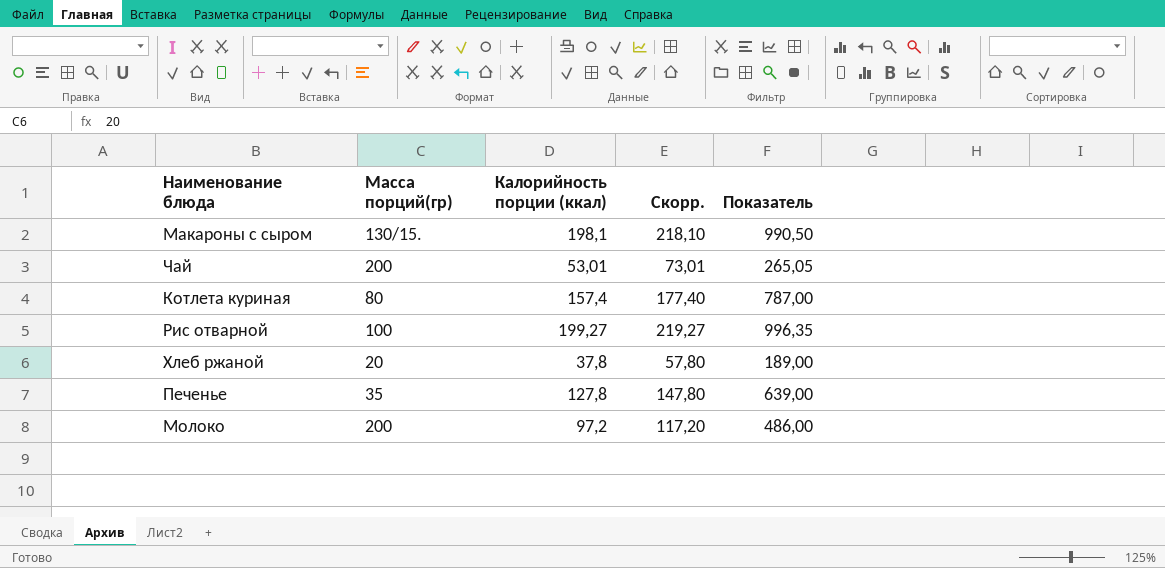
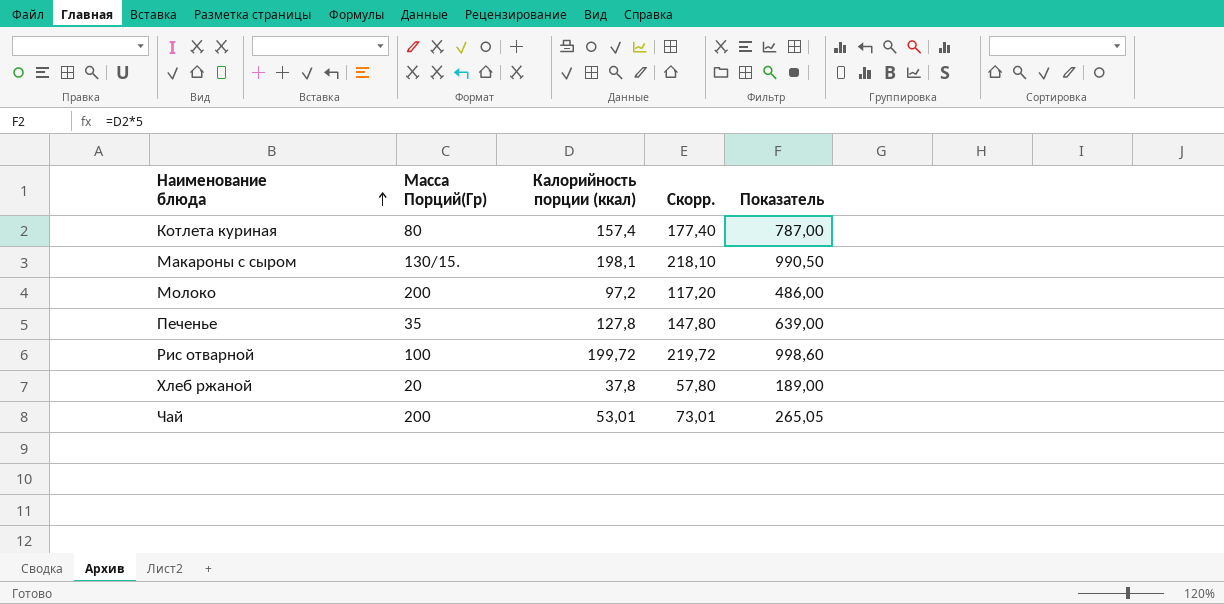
row order: none -> Наименование блюда ascending
column name: Масса порций(гр) -> Масса Порций(Гр)
Рис отварной | Калорийность порции (ккал): 199,27 -> 199,72
Рис отварной | Скорр.: 219,27 -> 219,72
Рис отварной | Показатель: 996,35 -> 998,60

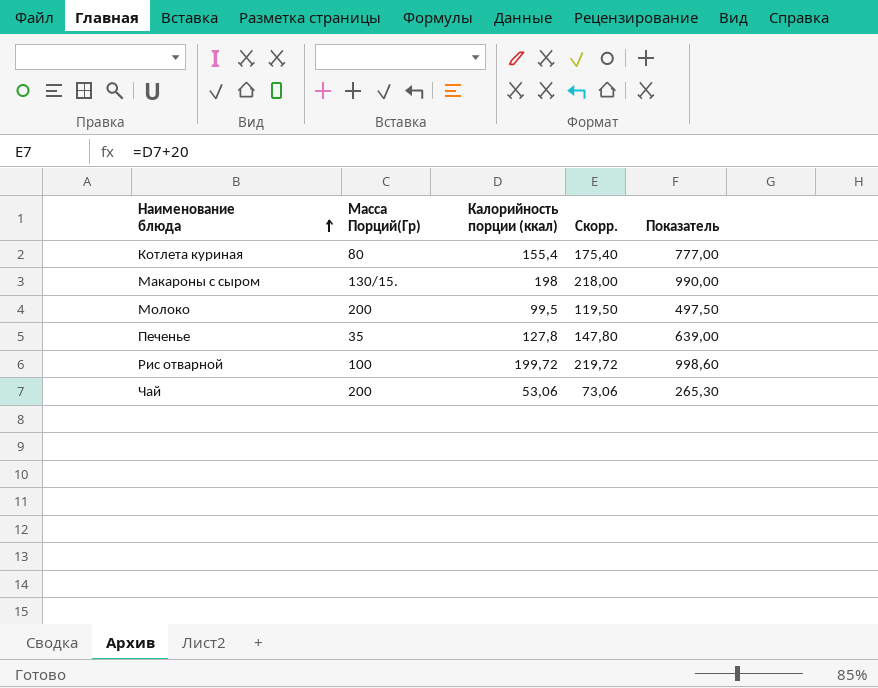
row Хлеб ржаной: 20 | 37,8 | 57,80 | 189,00 -> none
Котлета куриная | Калорийность порции (ккал): 157,4 -> 155,4
Котлета куриная | Скорр.: 177,40 -> 175,40
Котлета куриная | Показатель: 787,00 -> 777,00
Макароны с сыром | Калорийность порции (ккал): 198,1 -> 198
Макароны с сыром | Скорр.: 218,10 -> 218,00
Макароны с сыром | Показатель: 990,50 -> 990,00
Молоко | Калорийность порции (ккал): 97,2 -> 99,5
Молоко | Скорр.: 117,20 -> 119,50
Молоко | Показатель: 486,00 -> 497,50
Чай | Калорийность порции (ккал): 53,01 -> 53,06
Чай | Скорр.: 73,01 -> 73,06
Чай | Показатель: 265,05 -> 265,30

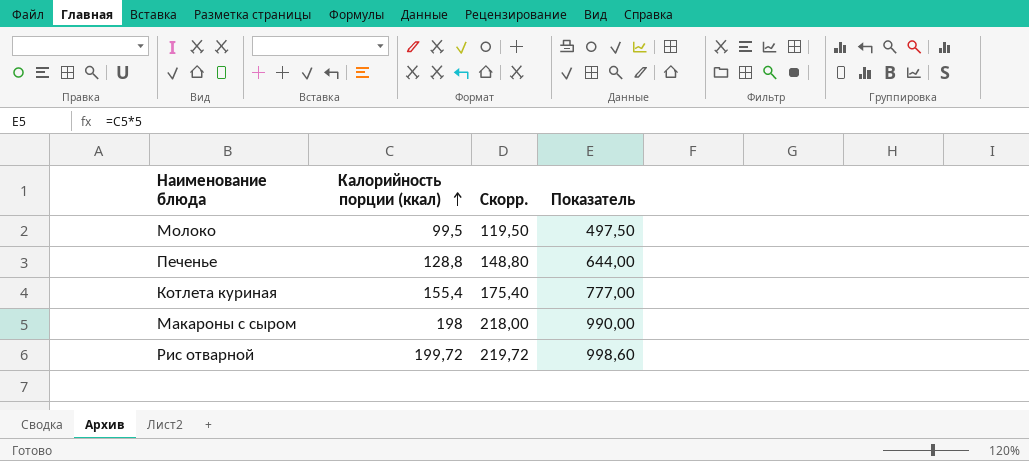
row order: Наименование блюда ascending -> Калорийность порции (ккал) ascending
column Масса Порций(Гр) | position: 2 -> none
row Чай: 200 | 53,06 | 73,06 | 265,30 -> none
Печенье | Калорийность порции (ккал): 127,8 -> 128,8
Печенье | Скорр.: 147,80 -> 148,80
Печенье | Показатель: 639,00 -> 644,00

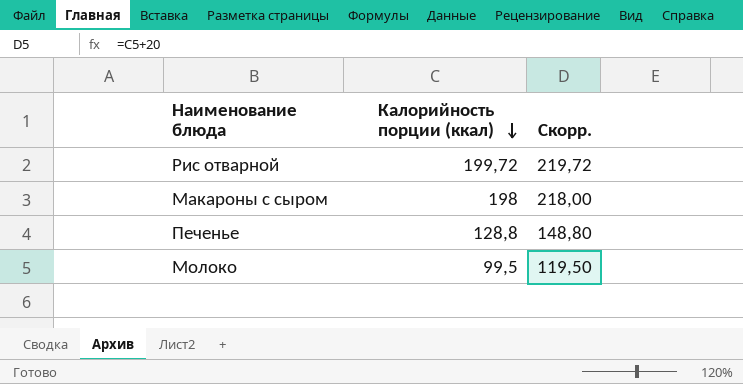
row order: Калорийность порции (ккал) ascending -> Калорийность порции (ккал) descending
column Показатель | formula: [Калорийность порции (ккал)] * 5 -> none
row Котлета куриная: 155,4 | 175,40 | 777,00 -> none

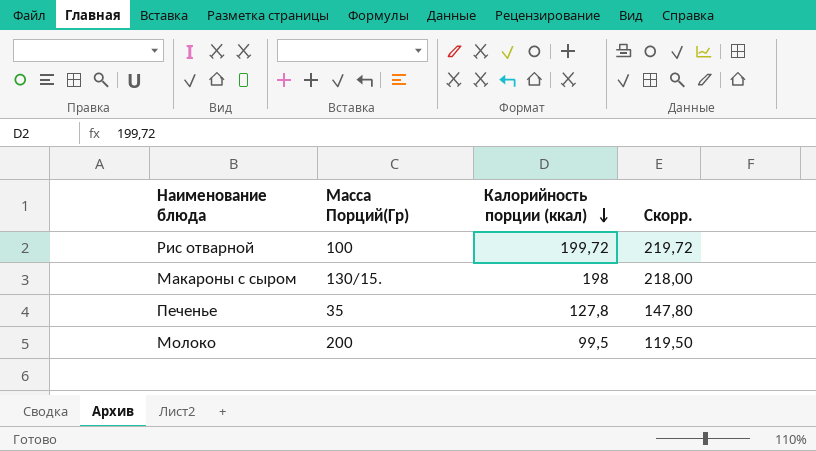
column Масса Порций(Гр) | position: none -> 2
Печенье | Калорийность порции (ккал): 128,8 -> 127,8
Печенье | Скорр.: 148,80 -> 147,80

